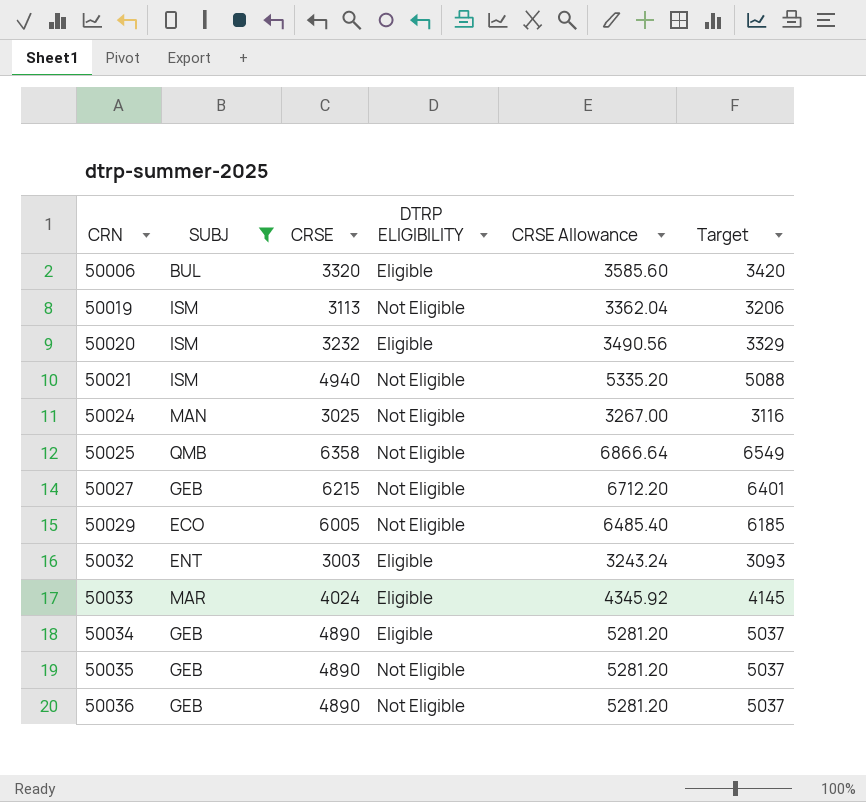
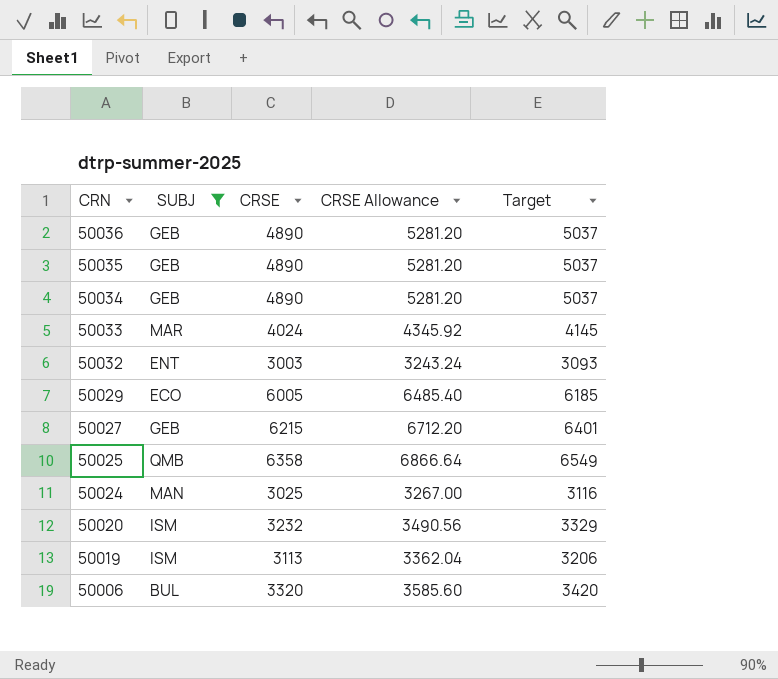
row order: CRN ascending -> CRN descending
column DTRP ELIGIBILITY | position: 4 -> none
row 50021: ISM | 4940 | Not Eligible | 5335.20 | 5088 -> none

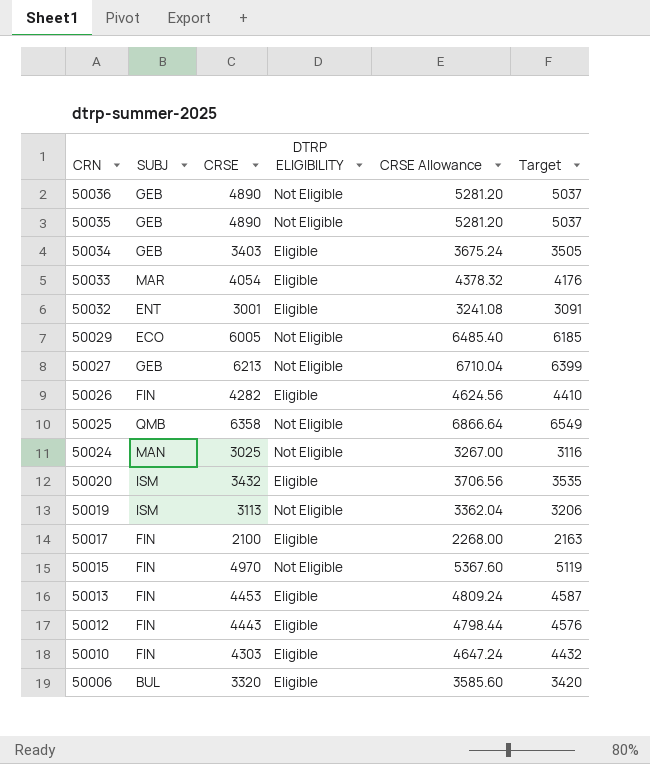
filter: SUBJ != FIN -> none
column DTRP ELIGIBILITY | position: none -> 4
50034 | CRSE: 4890 -> 3403
50034 | CRSE Allowance: 5281.20 -> 3675.24
50034 | Target: 5037 -> 3505
50033 | CRSE: 4024 -> 4054
50033 | CRSE Allowance: 4345.92 -> 4378.32
50033 | Target: 4145 -> 4176
50032 | CRSE: 3003 -> 3001
50032 | CRSE Allowance: 3243.24 -> 3241.08
50032 | Target: 3093 -> 3091
50027 | CRSE: 6215 -> 6213
50027 | CRSE Allowance: 6712.20 -> 6710.04
50027 | Target: 6401 -> 6399
50020 | CRSE: 3232 -> 3432
50020 | CRSE Allowance: 3490.56 -> 3706.56
50020 | Target: 3329 -> 3535

